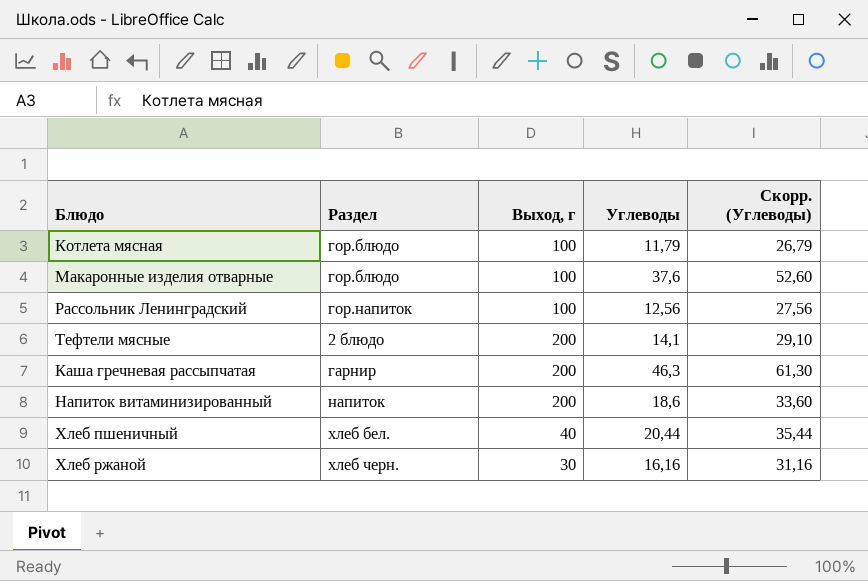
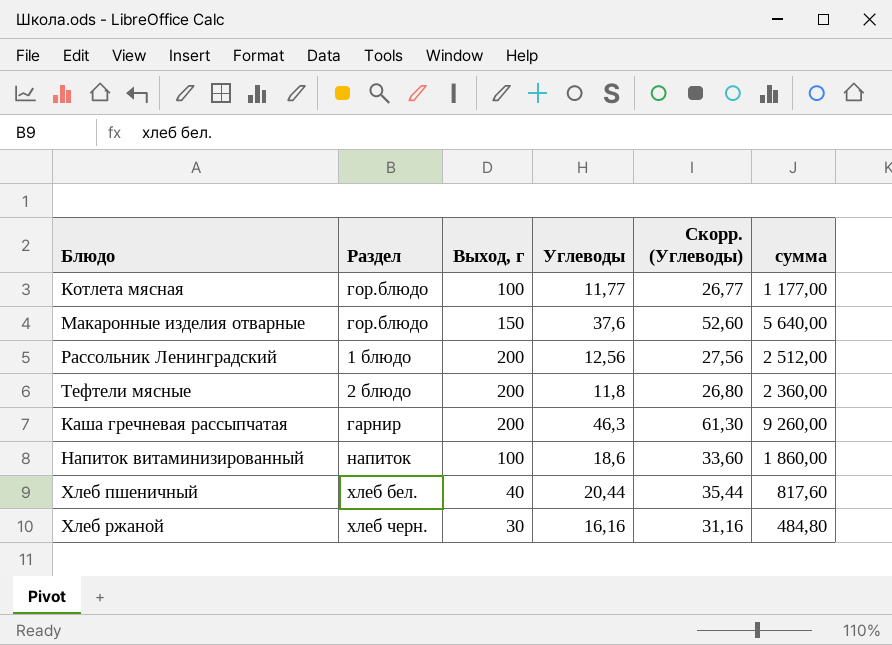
column сумма | formula: none -> [Выход, г] * [Углеводы]
Котлета мясная | Углеводы: 11,79 -> 11,77
Котлета мясная | Скорр. (Углеводы): 26,79 -> 26,77
Макаронные изделия отварные | Выход, г: 100 -> 150
Рассольник Ленинградский | Раздел: гор.напиток -> 1 блюдо
Рассольник Ленинградский | Выход, г: 100 -> 200
Тефтели мясные | Углеводы: 14,1 -> 11,8
Тефтели мясные | Скорр. (Углеводы): 29,10 -> 26,80
Напиток витаминизированный | Выход, г: 200 -> 100

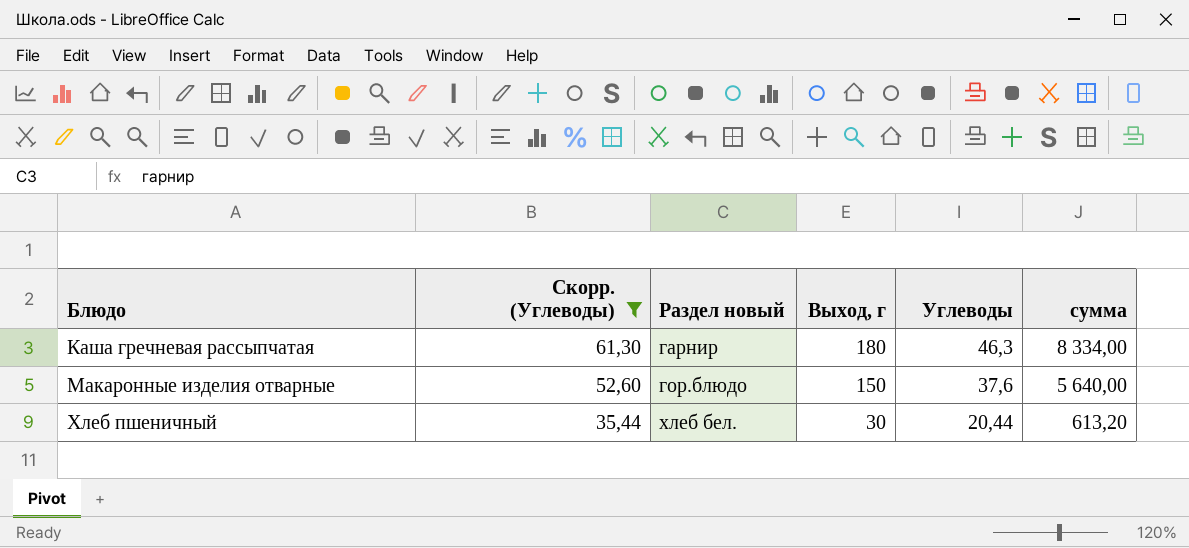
filter: none -> Скорр. (Углеводы) >= 35,44
row order: none -> Блюдо ascending
column Скорр. (Углеводы) | position: 5 -> 2
column name: Раздел -> Раздел новый
Каша гречневая рассыпчатая | Выход, г: 200 -> 180
Каша гречневая рассыпчатая | сумма: 9 260,00 -> 8 334,00
Хлеб пшеничный | Выход, г: 40 -> 30
Хлеб пшеничный | сумма: 817,60 -> 613,20

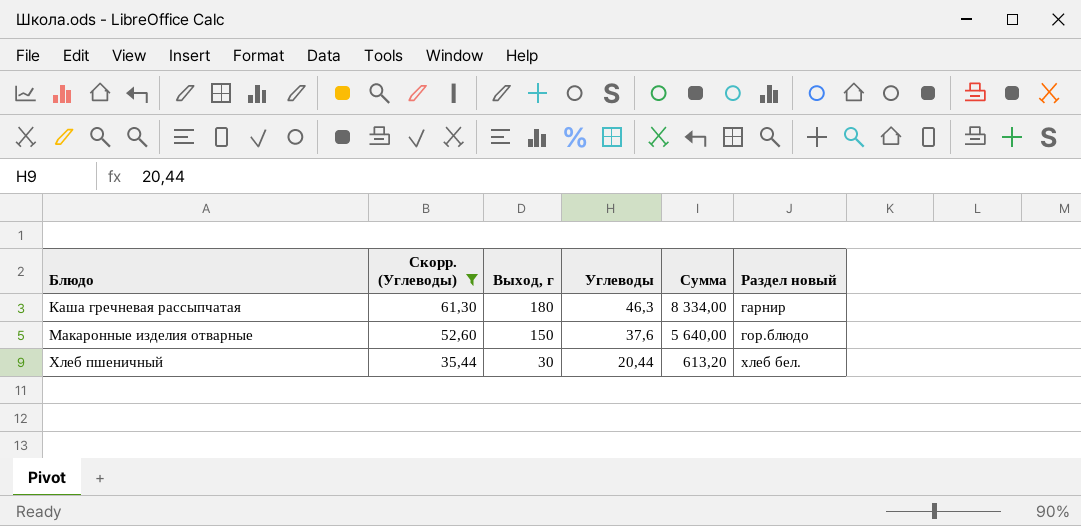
column name: сумма -> Сумма
column Раздел новый | position: 3 -> 6

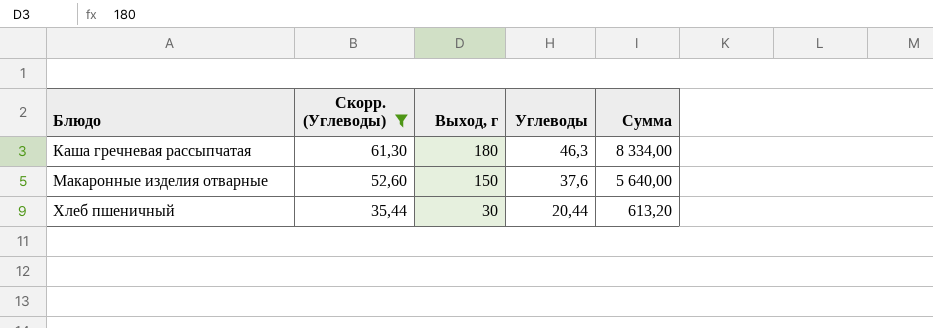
column Раздел новый | position: 6 -> none

